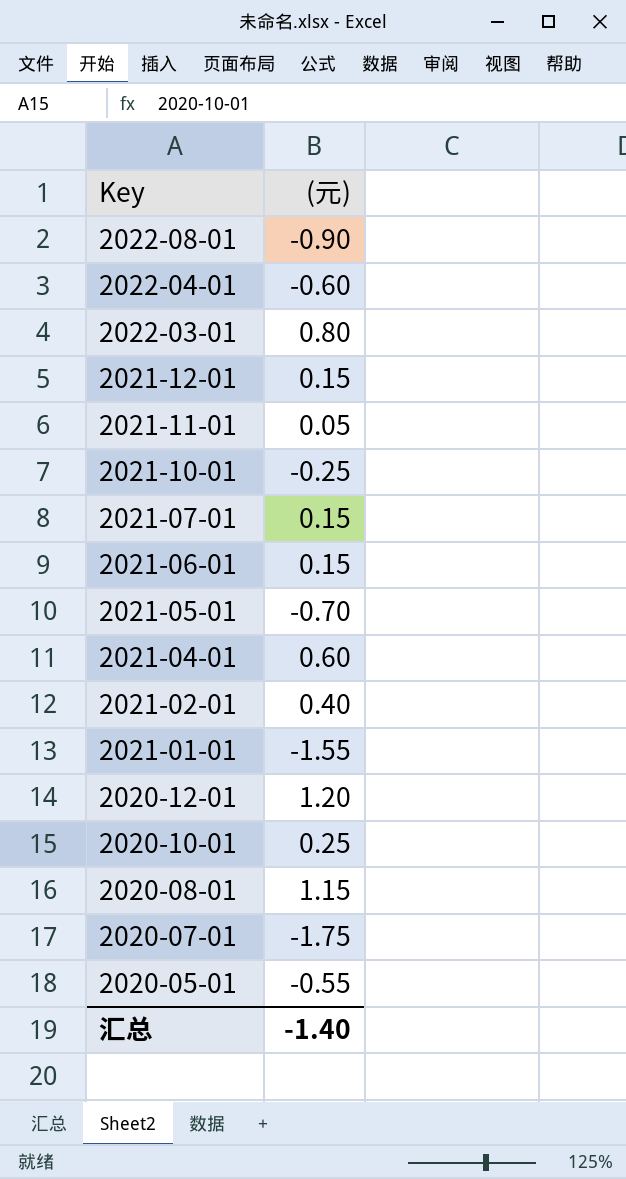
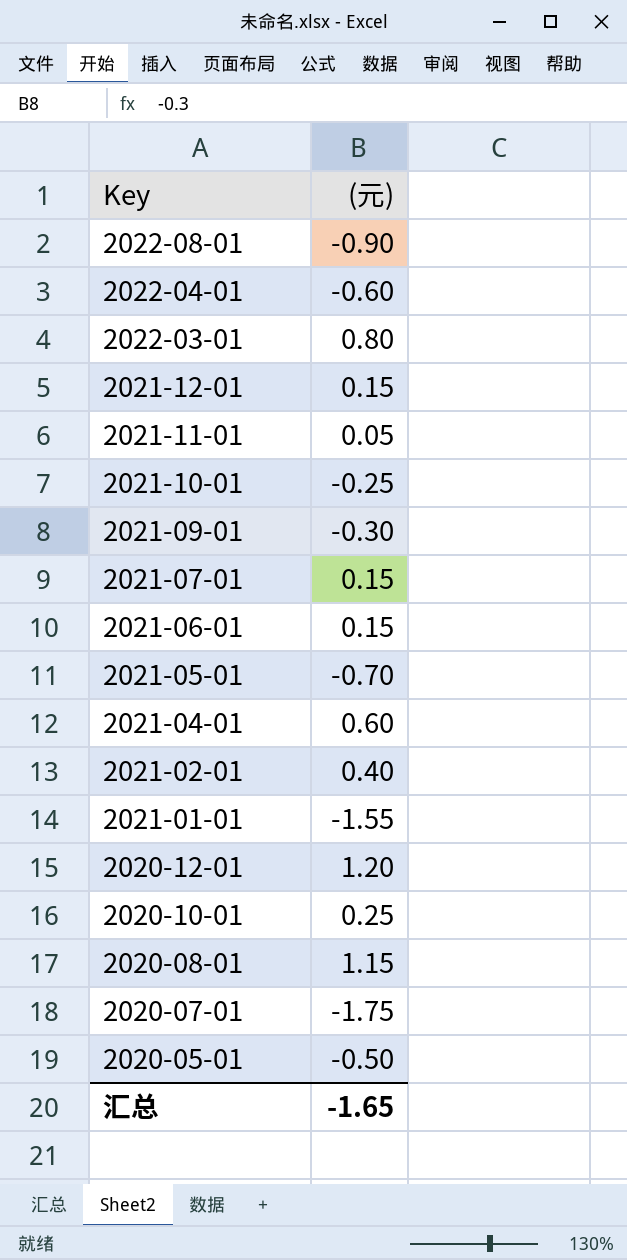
row 2021-09-01: none -> -0.30
2020-05-01 | (元): -0.55 -> -0.50
汇总 | (元): -1.40 -> -1.65

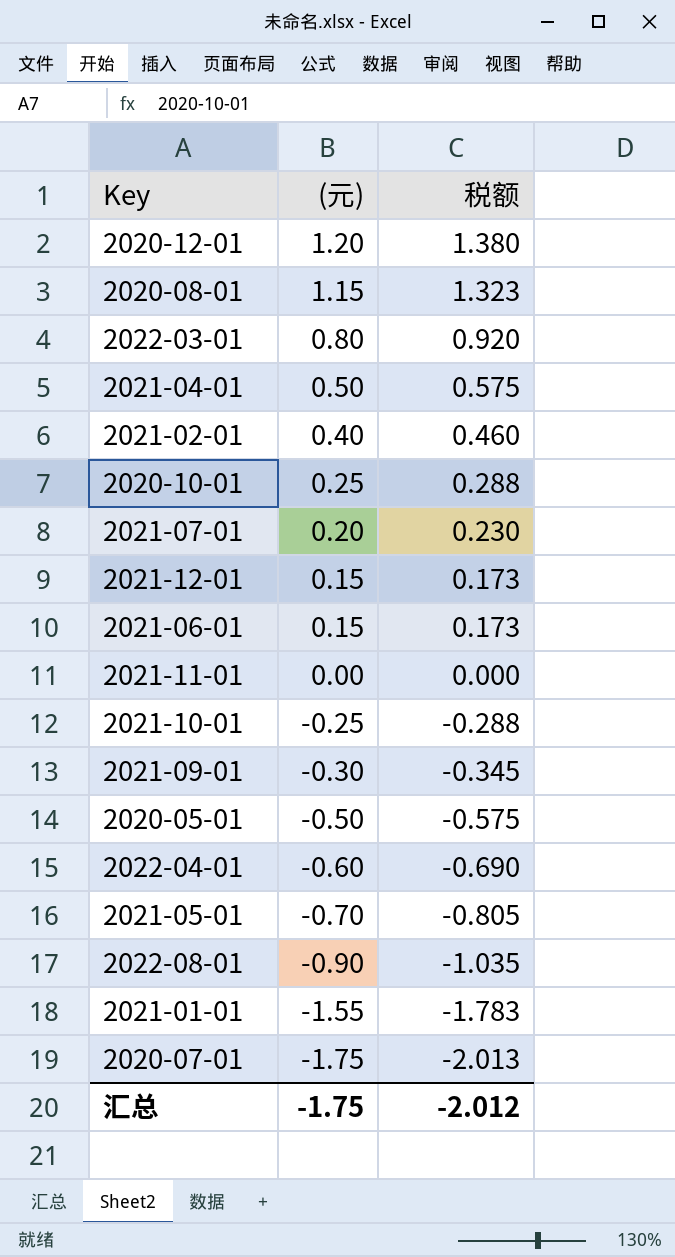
row order: Key descending -> (元) descending
column 税额 | formula: none -> [(元)] * 1.15
2021-04-01 | (元): 0.60 -> 0.50
2021-07-01 | (元): 0.15 -> 0.20
2021-11-01 | (元): 0.05 -> 0.00
汇总 | (元): -1.65 -> -1.75

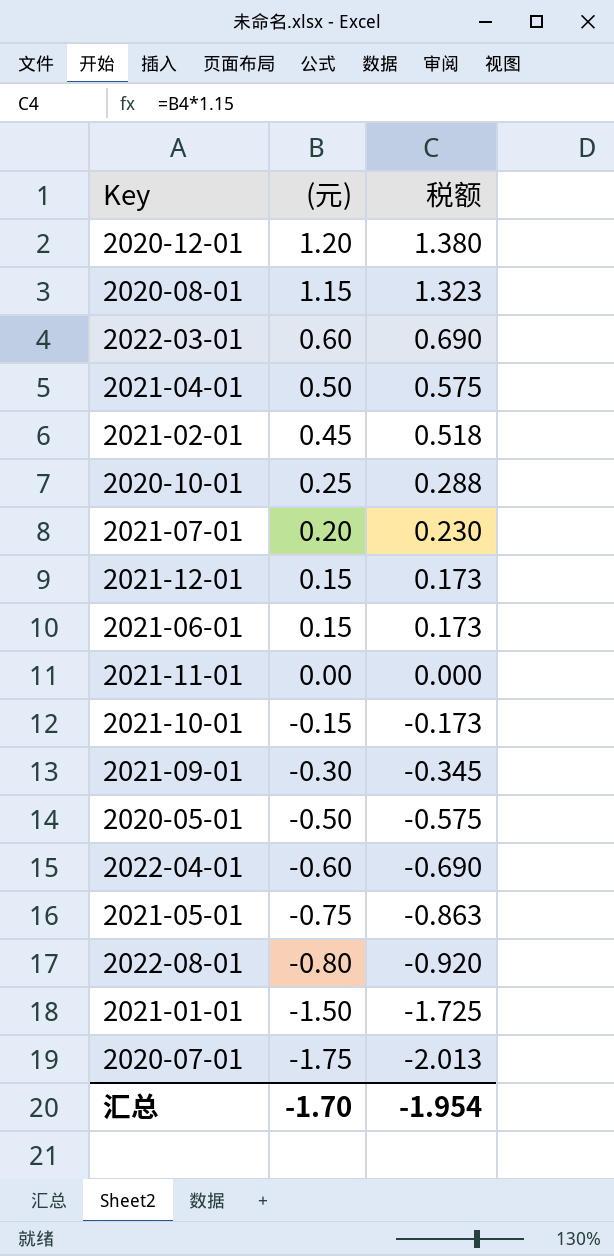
2022-03-01 | (元): 0.80 -> 0.60
2022-03-01 | 税额: 0.920 -> 0.690
2021-02-01 | (元): 0.40 -> 0.45
2021-02-01 | 税额: 0.460 -> 0.518
2021-10-01 | (元): -0.25 -> -0.15
2021-10-01 | 税额: -0.288 -> -0.173
2021-05-01 | (元): -0.70 -> -0.75
2021-05-01 | 税额: -0.805 -> -0.863
2022-08-01 | (元): -0.90 -> -0.80
2022-08-01 | 税额: -1.035 -> -0.920
2021-01-01 | (元): -1.55 -> -1.50
2021-01-01 | 税额: -1.783 -> -1.725
汇总 | (元): -1.75 -> -1.70
汇总 | 税额: -2.012 -> -1.954

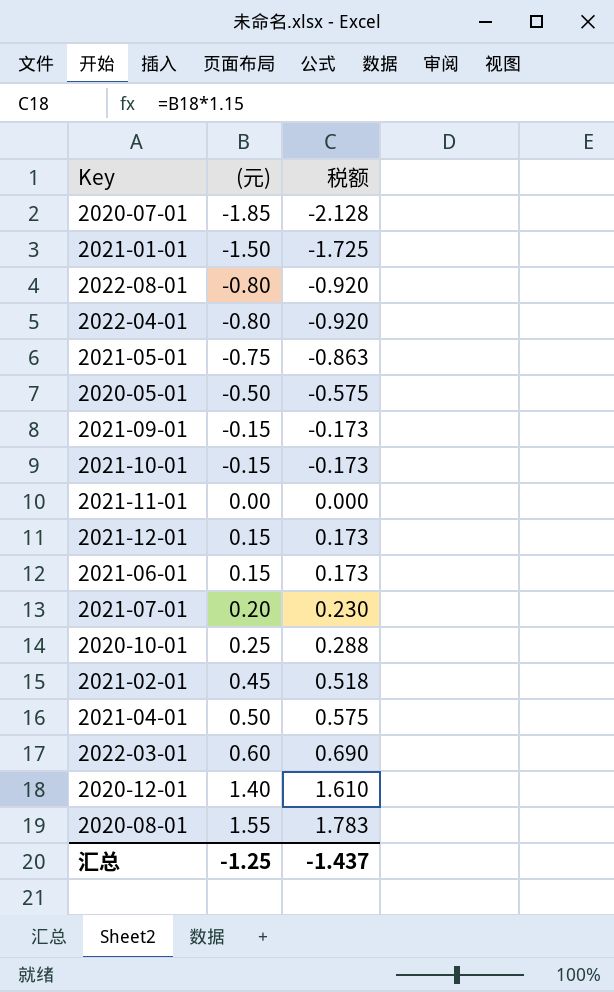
row order: (元) descending -> (元) ascending
2020-07-01 | (元): -1.75 -> -1.85
2020-07-01 | 税额: -2.013 -> -2.128
2022-04-01 | (元): -0.60 -> -0.80
2022-04-01 | 税额: -0.690 -> -0.920
2021-09-01 | (元): -0.30 -> -0.15
2021-09-01 | 税额: -0.345 -> -0.173
2020-12-01 | (元): 1.20 -> 1.40
2020-12-01 | 税额: 1.380 -> 1.610
2020-08-01 | (元): 1.15 -> 1.55
2020-08-01 | 税额: 1.323 -> 1.783
汇总 | (元): -1.70 -> -1.25
汇总 | 税额: -1.954 -> -1.437

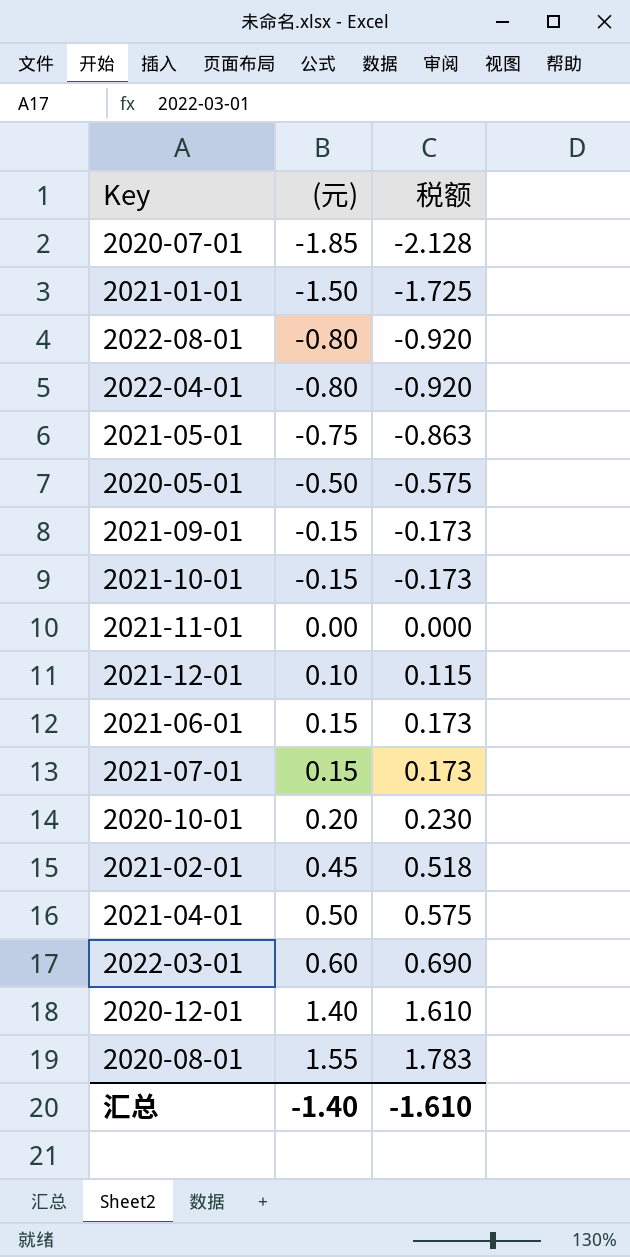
2021-12-01 | (元): 0.15 -> 0.10
2021-12-01 | 税额: 0.173 -> 0.115
2021-07-01 | (元): 0.20 -> 0.15
2021-07-01 | 税额: 0.230 -> 0.173
2020-10-01 | (元): 0.25 -> 0.20
2020-10-01 | 税额: 0.288 -> 0.230
汇总 | (元): -1.25 -> -1.40
汇总 | 税额: -1.437 -> -1.610

